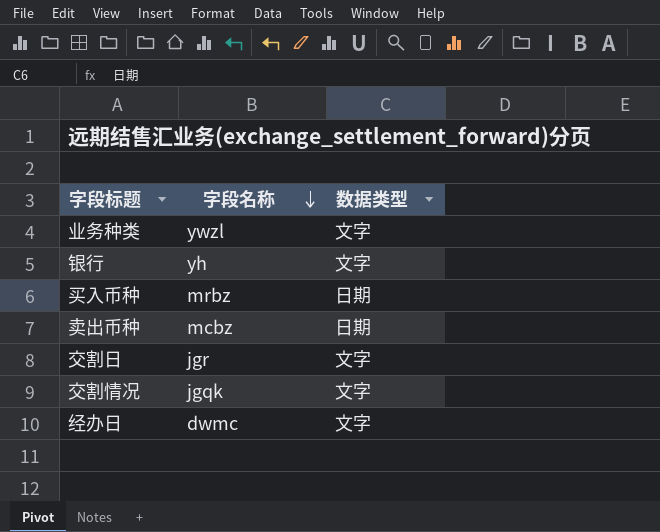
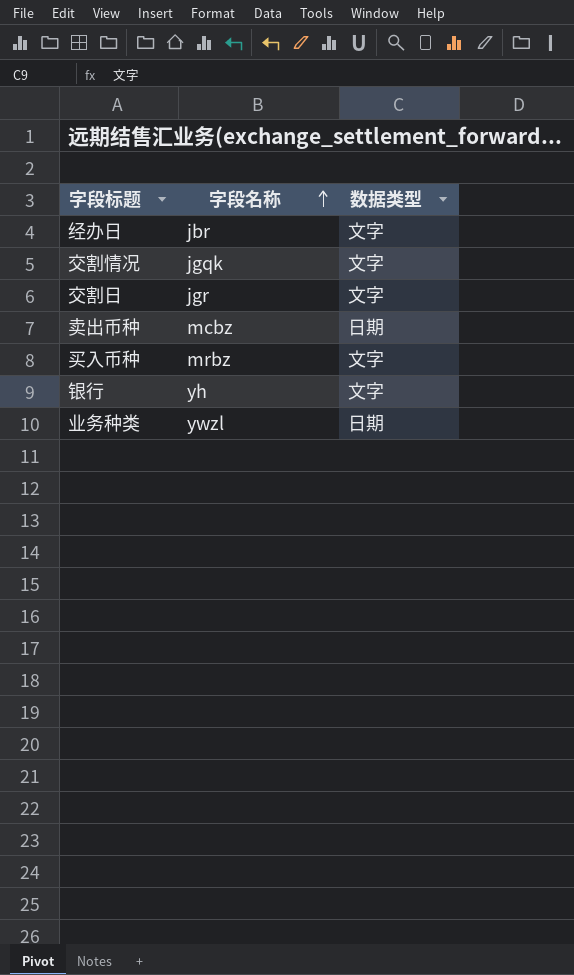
row order: 字段名称 descending -> 字段名称 ascending
经办日 | 字段名称: dwmc -> jbr
买入币种 | 数据类型: 日期 -> 文字
业务种类 | 数据类型: 文字 -> 日期

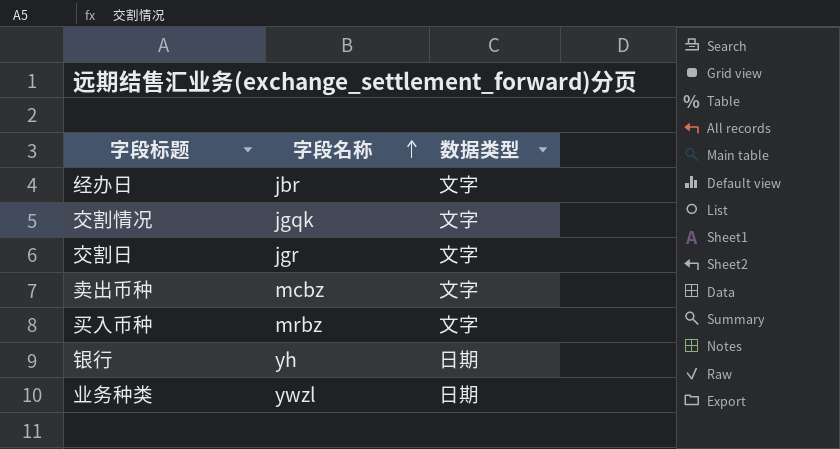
卖出币种 | 数据类型: 日期 -> 文字
银行 | 数据类型: 文字 -> 日期

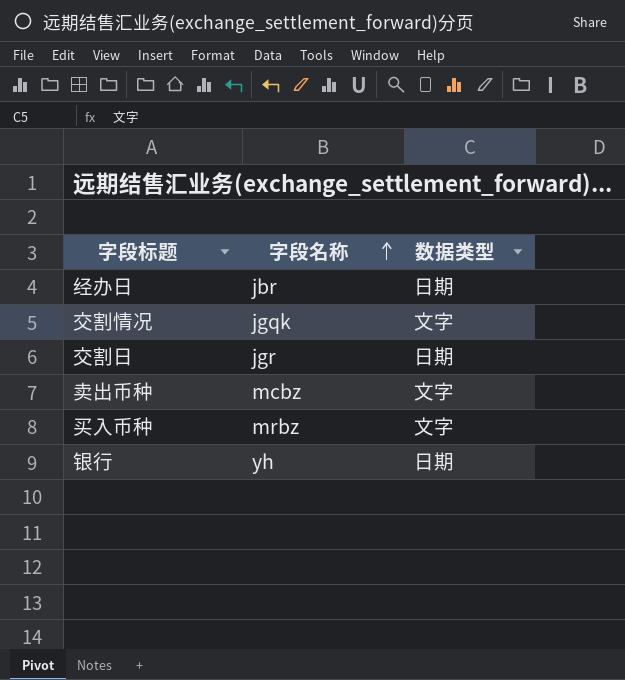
row 业务种类: ywzl | 日期 -> none
经办日 | 数据类型: 文字 -> 日期
交割日 | 数据类型: 文字 -> 日期

